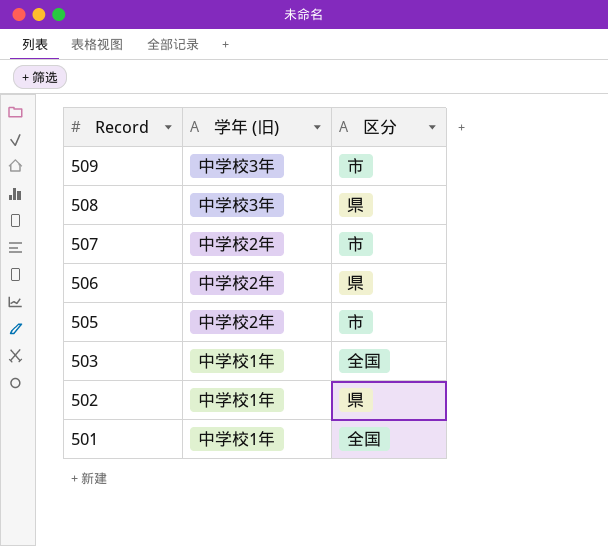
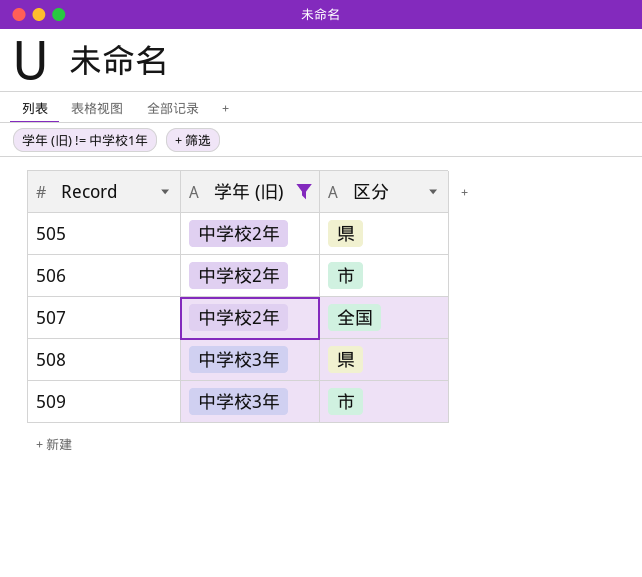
filter: none -> 学年 (旧) != 中学校1年
row order: Record descending -> Record ascending
505 | 区分: 市 -> 県
506 | 区分: 県 -> 市
507 | 区分: 市 -> 全国

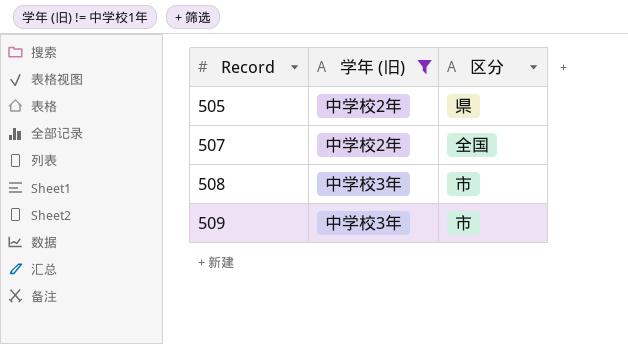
row 506: 中学校2年 | 市 -> none
508 | 区分: 県 -> 市

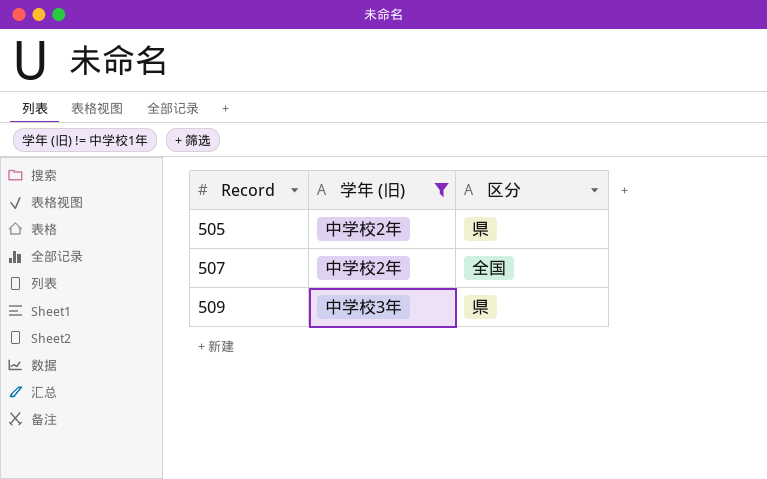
row 508: 中学校3年 | 市 -> none
509 | 区分: 市 -> 県

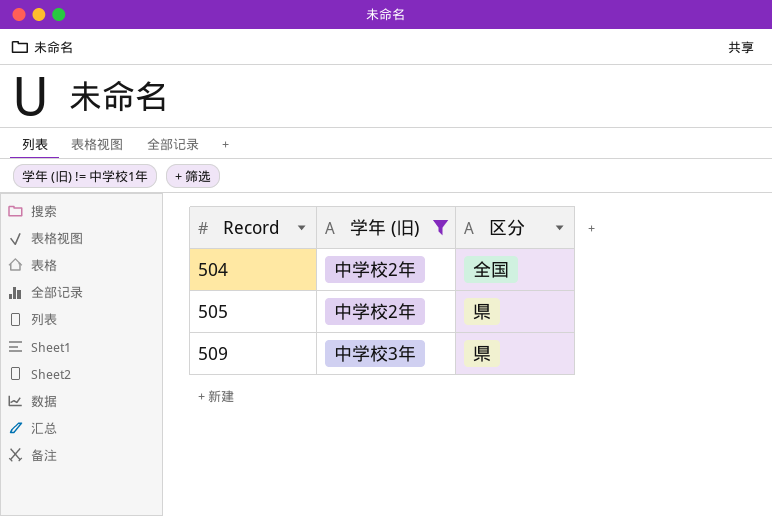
row 507: 中学校2年 | 全国 -> none
row 504: none -> 中学校2年 | 全国

